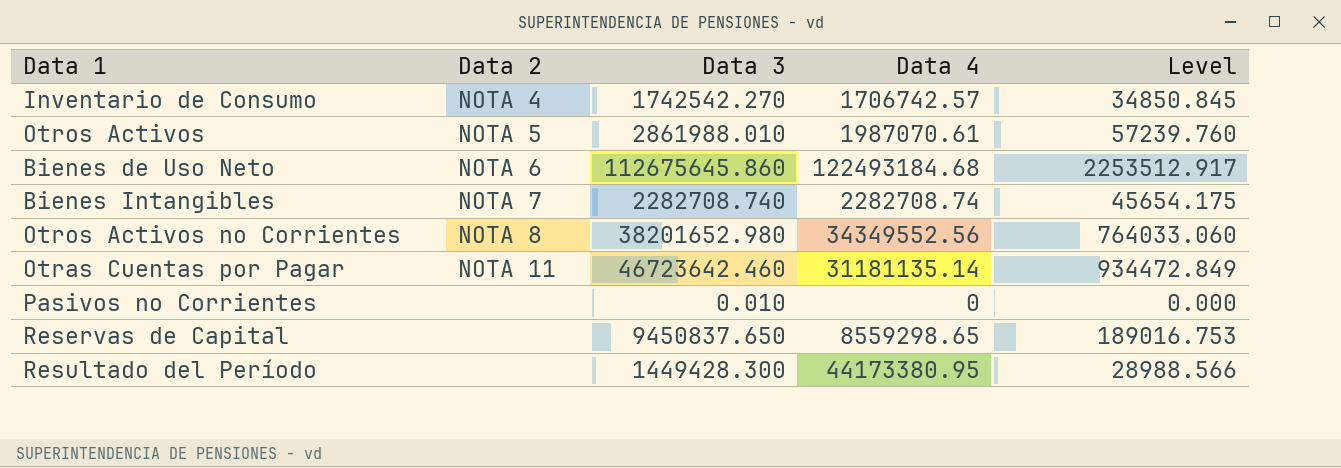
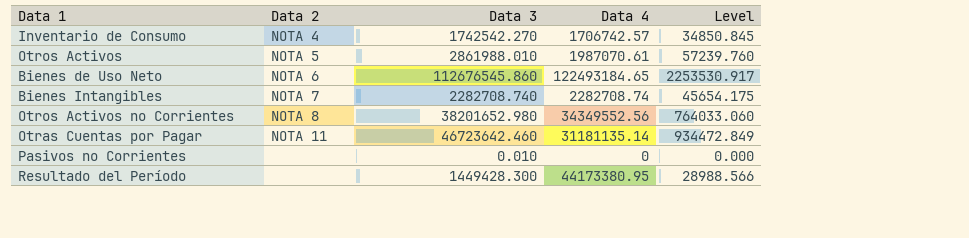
row Reservas de Capital: none | 9450837.650 | 8559298.65 | 189016.753 -> none
Bienes de Uso Neto | Data 3: 112675645.860 -> 112676545.860
Bienes de Uso Neto | Data 4: 122493184.68 -> 122493184.65
Bienes de Uso Neto | Level: 2253512.917 -> 2253530.917

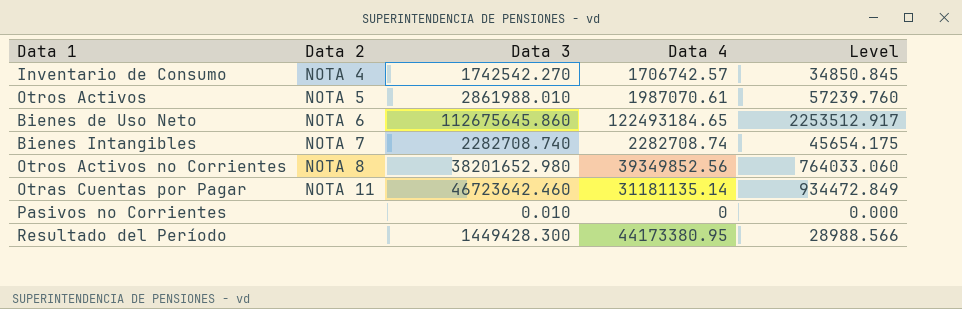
Bienes de Uso Neto | Data 3: 112676545.860 -> 112675645.860
Bienes de Uso Neto | Level: 2253530.917 -> 2253512.917
Otros Activos no Corrientes | Data 4: 34349552.56 -> 39349852.56

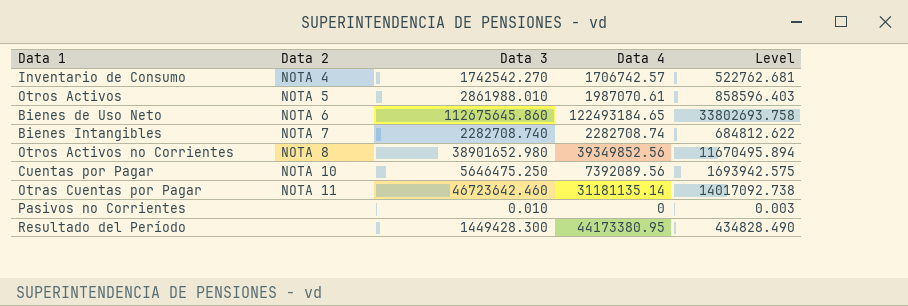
column Level | formula: [Data 3] * 0.02 -> [Data 3] * 0.3
Otros Activos no Corrientes | Data 3: 38201652.980 -> 38901652.980
row Cuentas por Pagar: none -> NOTA 10 | 5646475.250 | 7392089.56 | 1693942.575

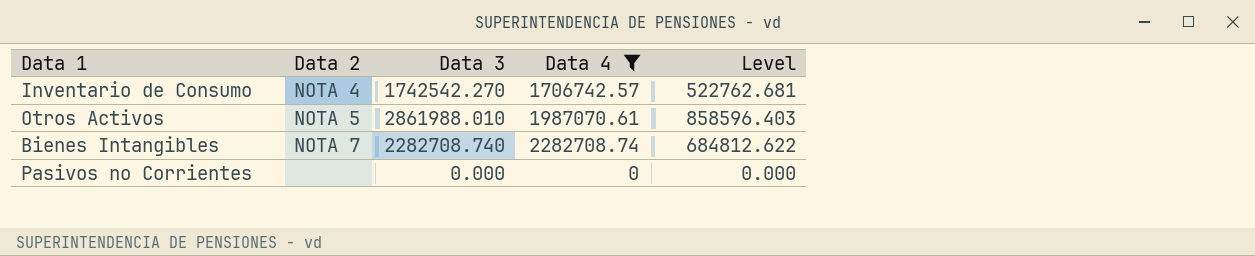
filter: none -> Data 4 <= 2282708.74
Pasivos no Corrientes | Data 3: 0.010 -> 0.000
Pasivos no Corrientes | Level: 0.003 -> 0.000

